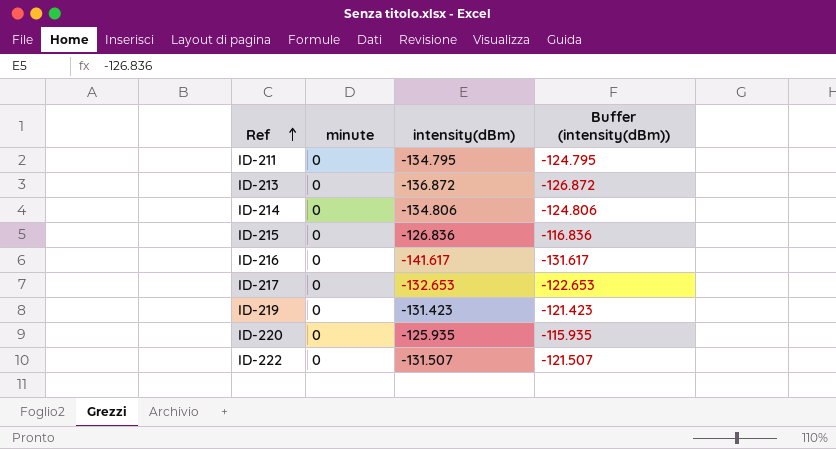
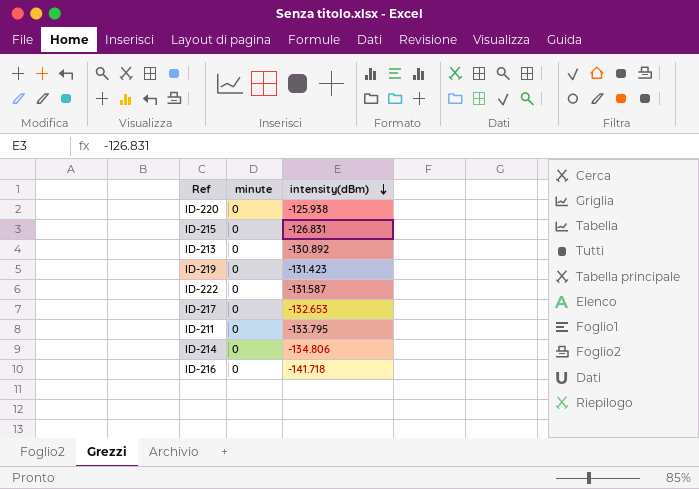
row order: Ref ascending -> intensity(dBm) descending
column Buffer (intensity(dBm)) | formula: [intensity(dBm)] + 10 -> none
ID-220 | intensity(dBm): -125.935 -> -125.938
ID-215 | intensity(dBm): -126.836 -> -126.831
ID-213 | intensity(dBm): -136.872 -> -130.892
ID-222 | intensity(dBm): -131.507 -> -131.587
ID-211 | intensity(dBm): -134.795 -> -133.795
ID-216 | intensity(dBm): -141.617 -> -141.718

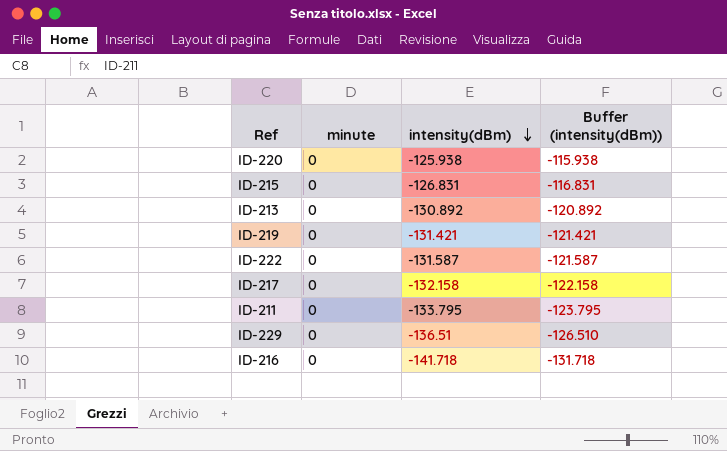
column Buffer (intensity(dBm)) | formula: none -> [intensity(dBm)] + 10
row ID-214: 0 | -134.806 -> none
ID-219 | intensity(dBm): -131.423 -> -131.421
ID-217 | intensity(dBm): -132.653 -> -132.158
row ID-229: none -> 0 | -136.51 | -126.510

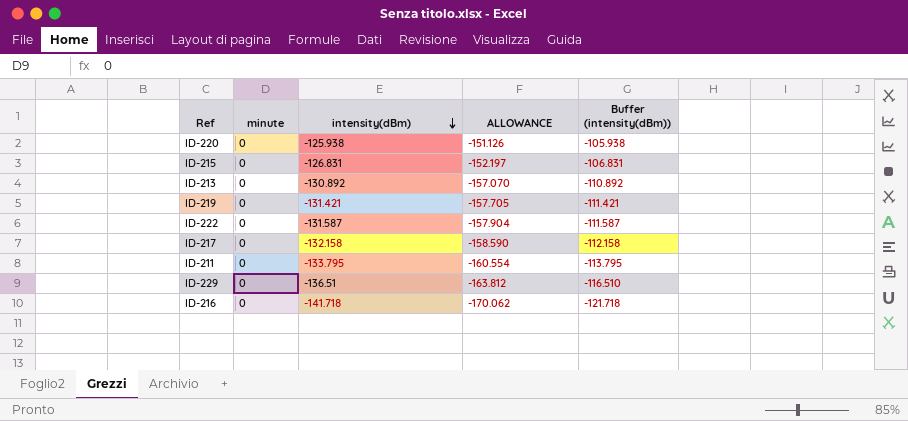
column ALLOWANCE | formula: none -> [intensity(dBm)] * 1.2
column Buffer (intensity(dBm)) | formula: [intensity(dBm)] + 10 -> [intensity(dBm)] + 20

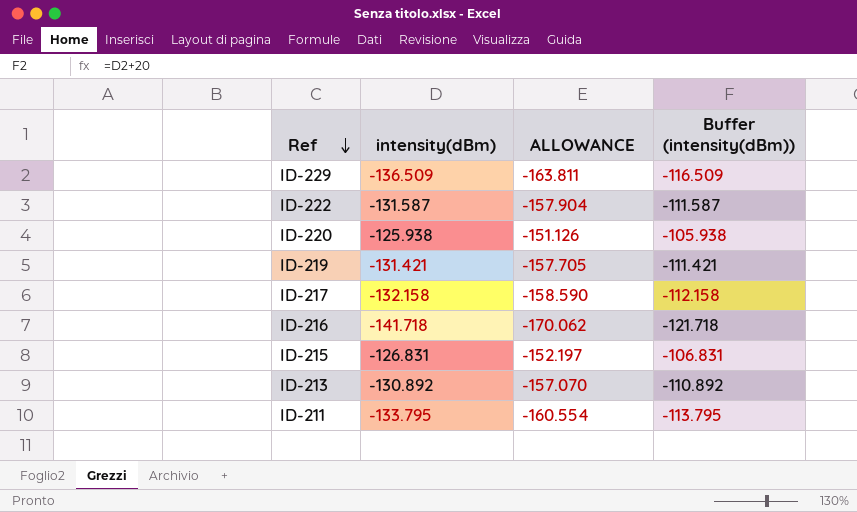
row order: intensity(dBm) descending -> Ref descending
column minute | position: 2 -> none
ID-229 | intensity(dBm): -136.51 -> -136.509
ID-229 | ALLOWANCE: -163.812 -> -163.811
ID-229 | Buffer (intensity(dBm)): -116.510 -> -116.509

